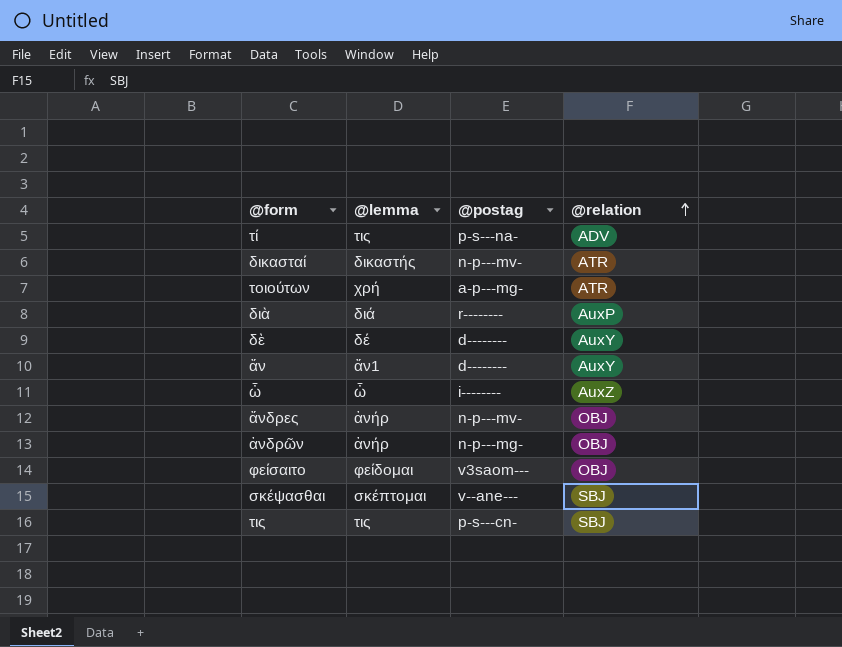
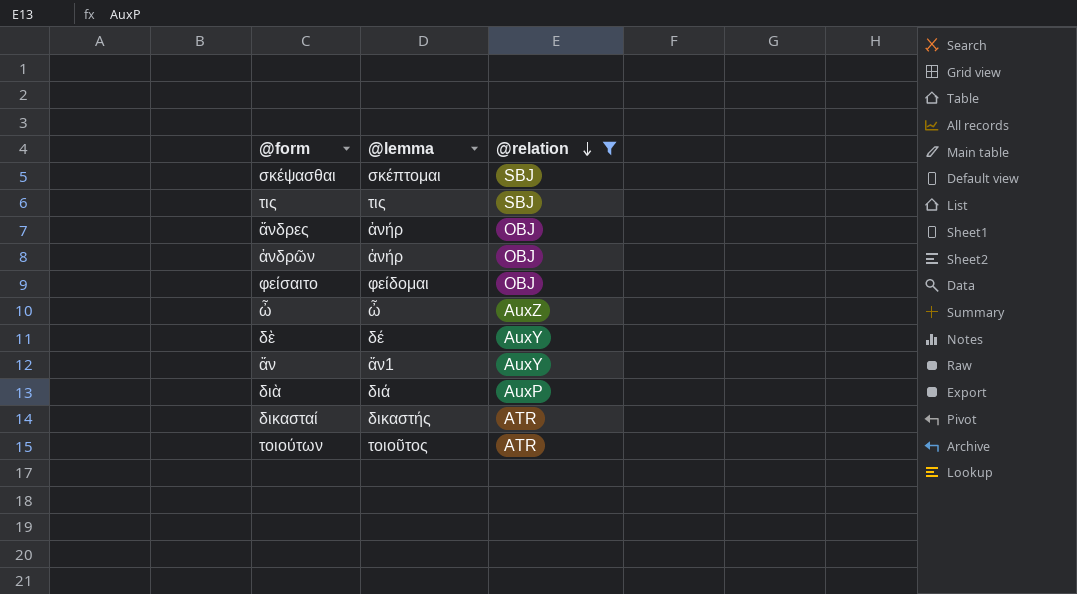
filter: none -> @relation != ADV
row order: @relation ascending -> @relation descending
column @postag | position: 3 -> none
τοιούτων | @lemma: χρή -> τοιοῦτος

